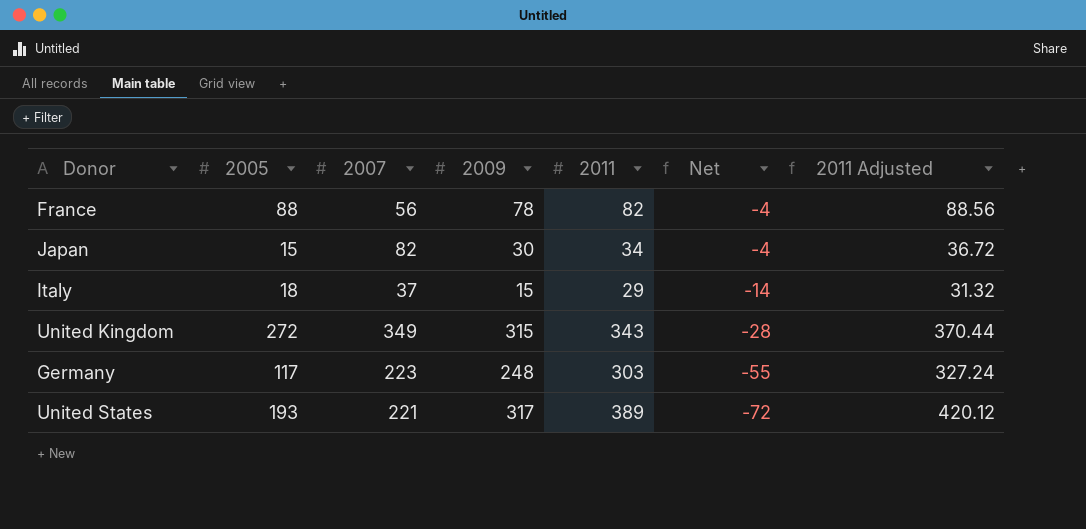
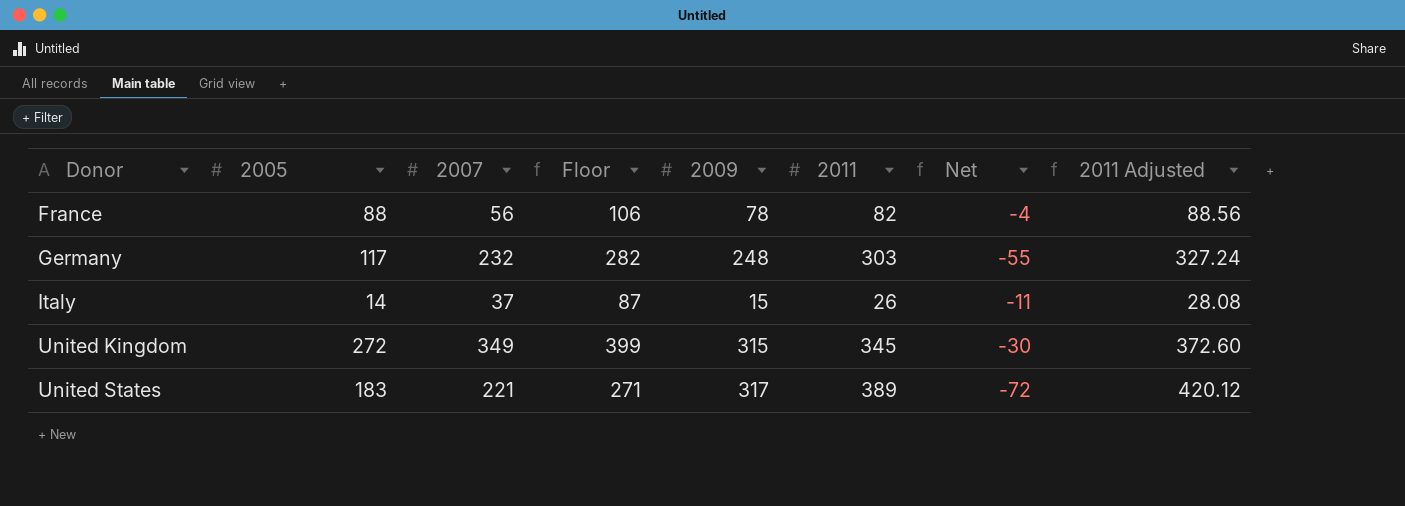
row order: Net descending -> Donor ascending
column Floor | formula: none -> [2007] + 50
row Japan: 15 | 82 | 30 | 34 | -4 | 36.72 -> none
Germany | 2007: 223 -> 232
Italy | 2005: 18 -> 14
Italy | 2011: 29 -> 26
Italy | Net: -14 -> -11
Italy | 2011 Adjusted: 31.32 -> 28.08
United Kingdom | 2011: 343 -> 345
United Kingdom | Net: -28 -> -30
United Kingdom | 2011 Adjusted: 370.44 -> 372.60
United States | 2005: 193 -> 183

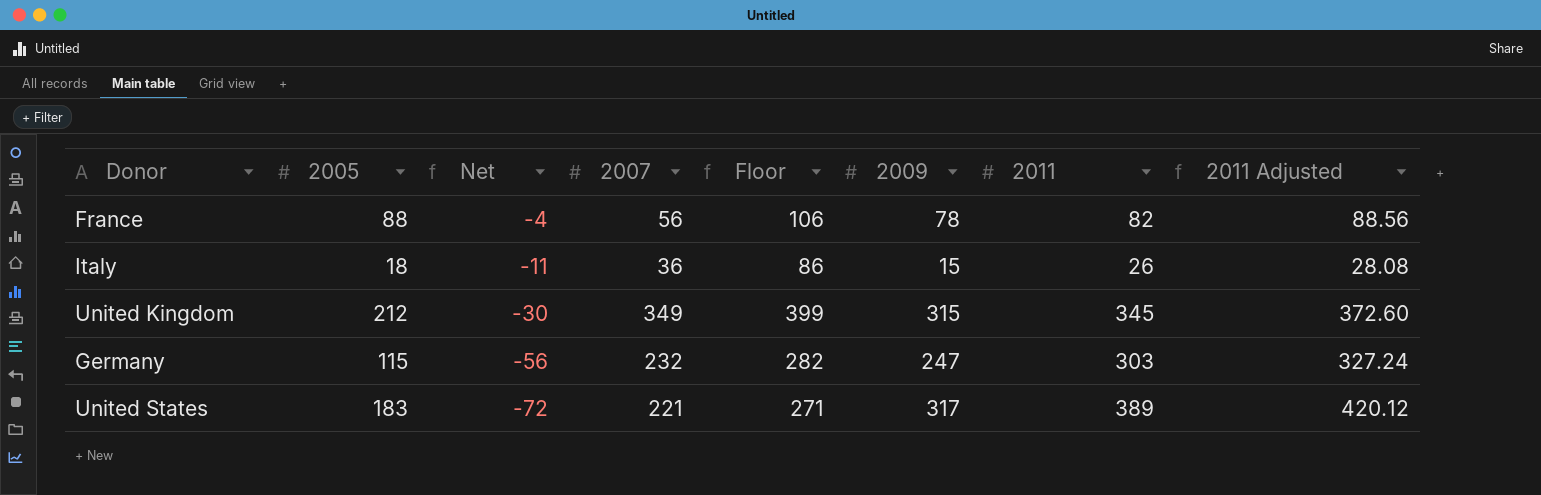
row order: Donor ascending -> Net descending
column Net | position: 7 -> 3
Italy | 2005: 14 -> 18
Italy | 2007: 37 -> 36
Italy | Floor: 87 -> 86
United Kingdom | 2005: 272 -> 212
Germany | 2005: 117 -> 115
Germany | Net: -55 -> -56
Germany | 2009: 248 -> 247

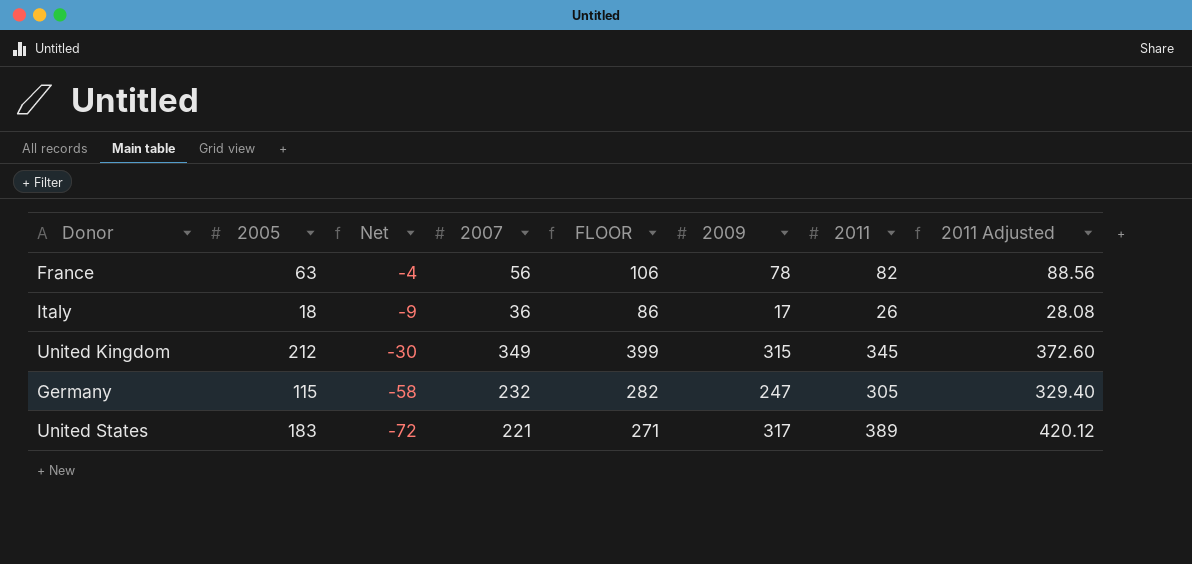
column name: Floor -> FLOOR
France | 2005: 88 -> 63
Italy | Net: -11 -> -9
Italy | 2009: 15 -> 17
Germany | Net: -56 -> -58
Germany | 2011: 303 -> 305
Germany | 2011 Adjusted: 327.24 -> 329.40

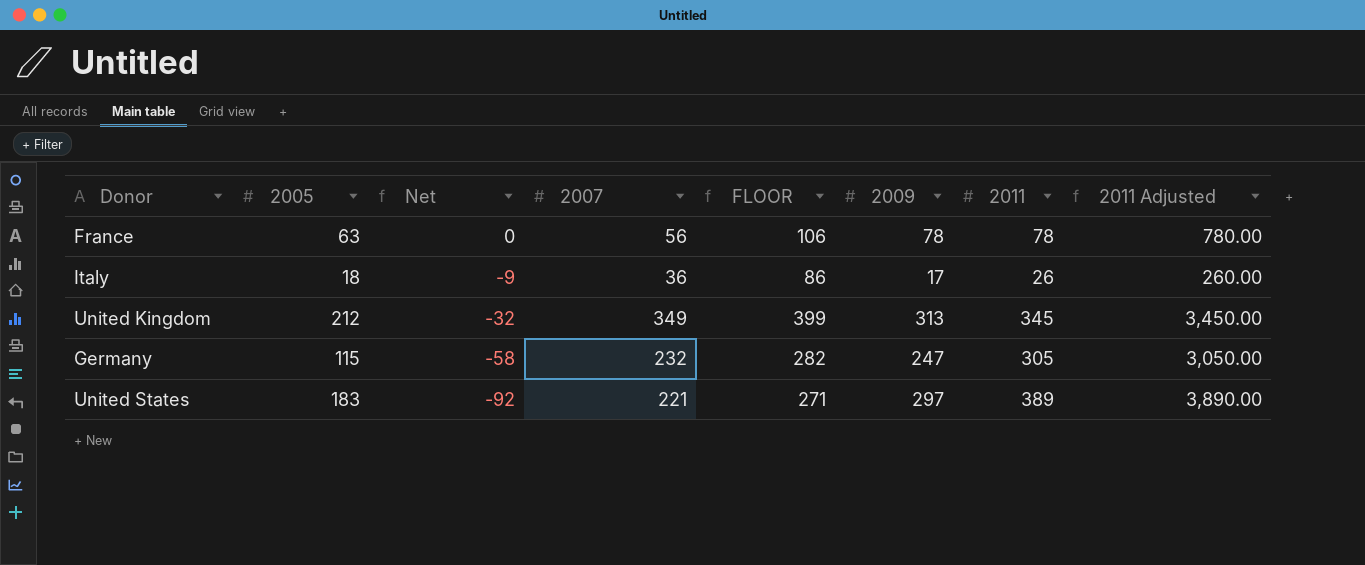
column 2011 Adjusted | formula: [2011] * 1.08 -> [2011] * 10
France | Net: -4 -> 0
France | 2011: 82 -> 78
United Kingdom | Net: -30 -> -32
United Kingdom | 2009: 315 -> 313
United States | Net: -72 -> -92
United States | 2009: 317 -> 297

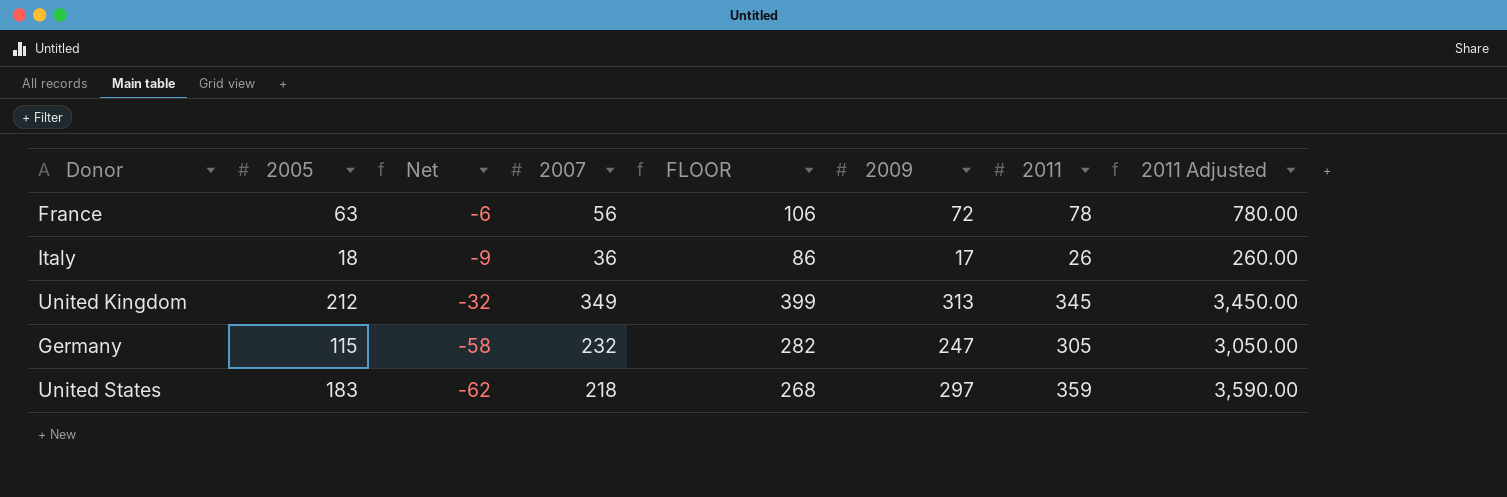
France | Net: 0 -> -6
France | 2009: 78 -> 72
United States | Net: -92 -> -62
United States | 2007: 221 -> 218
United States | FLOOR: 271 -> 268
United States | 2011: 389 -> 359
United States | 2011 Adjusted: 3,890.00 -> 3,590.00

